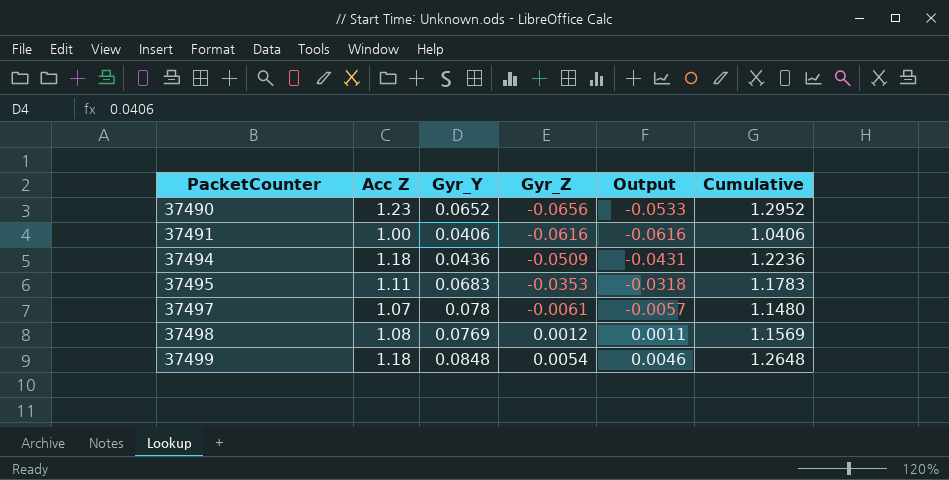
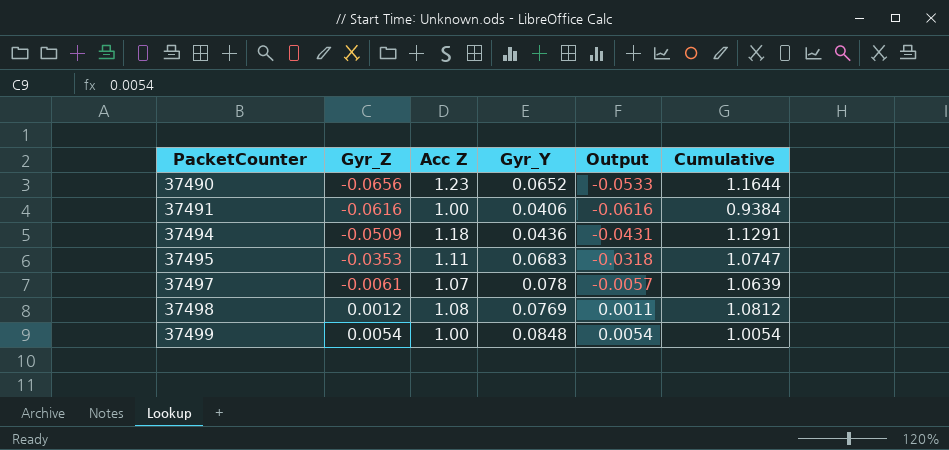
column Gyr_Z | position: 4 -> 2
column Cumulative | formula: [Acc Z] + [Gyr_Y] -> [Gyr_Z] + [Acc Z]
37499 | Acc Z: 1.18 -> 1.00
37499 | Output: 0.0046 -> 0.0054

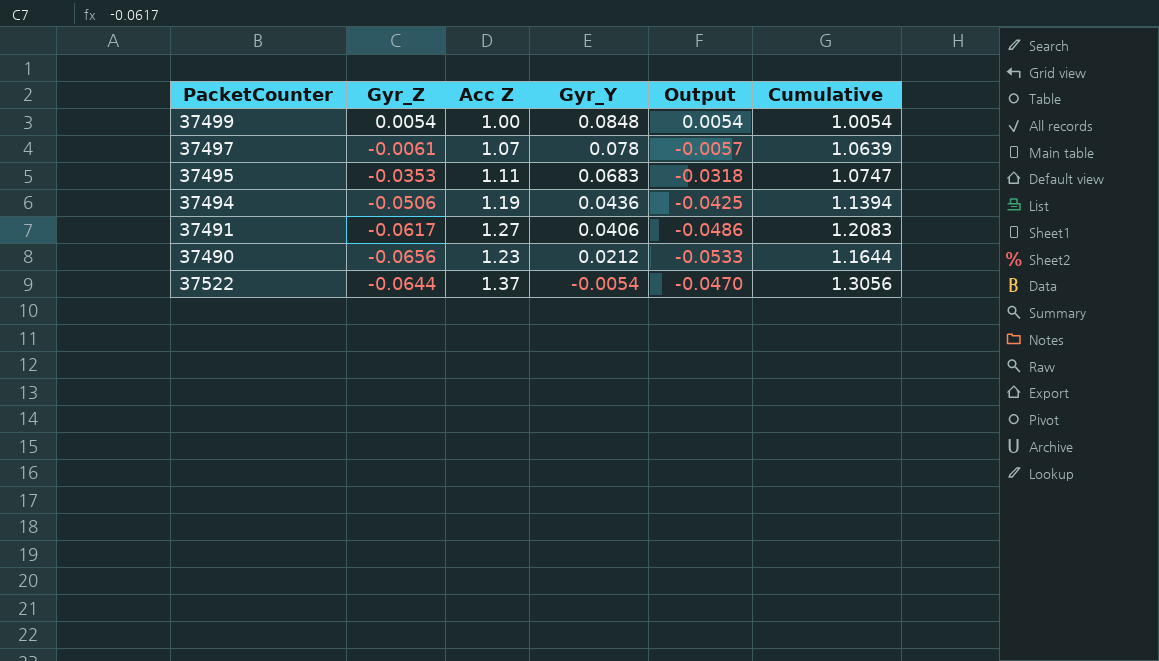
row order: PacketCounter ascending -> Gyr_Y descending
row 37498: 0.0012 | 1.08 | 0.0769 | 0.0011 | 1.0812 -> none
37494 | Gyr_Z: -0.0509 -> -0.0506
37494 | Acc Z: 1.18 -> 1.19
37494 | Output: -0.0431 -> -0.0425
37494 | Cumulative: 1.1291 -> 1.1394
37491 | Gyr_Z: -0.0616 -> -0.0617
37491 | Acc Z: 1.00 -> 1.27
37491 | Output: -0.0616 -> -0.0486
37491 | Cumulative: 0.9384 -> 1.2083
37490 | Gyr_Y: 0.0652 -> 0.0212
row 37522: none -> -0.0644 | 1.37 | -0.0054 | -0.0470 | 1.3056

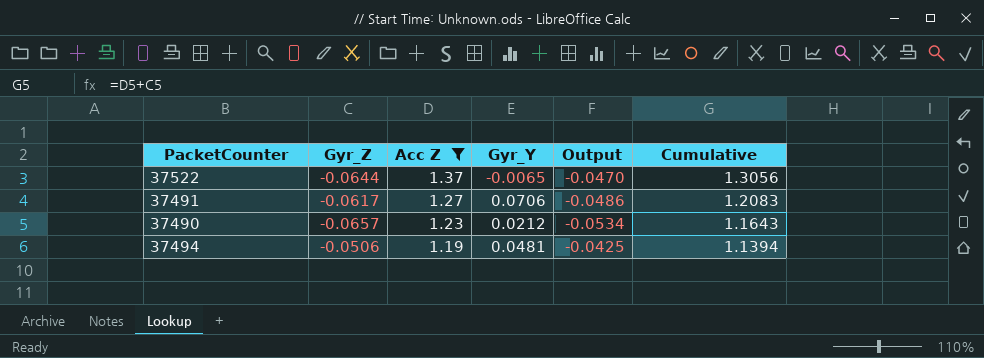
filter: none -> Acc Z >= 1.19
row order: Gyr_Y descending -> Acc Z descending
37522 | Gyr_Y: -0.0054 -> -0.0065
37491 | Gyr_Y: 0.0406 -> 0.0706
37490 | Gyr_Z: -0.0656 -> -0.0657
37490 | Output: -0.0533 -> -0.0534
37490 | Cumulative: 1.1644 -> 1.1643
37494 | Gyr_Y: 0.0436 -> 0.0481

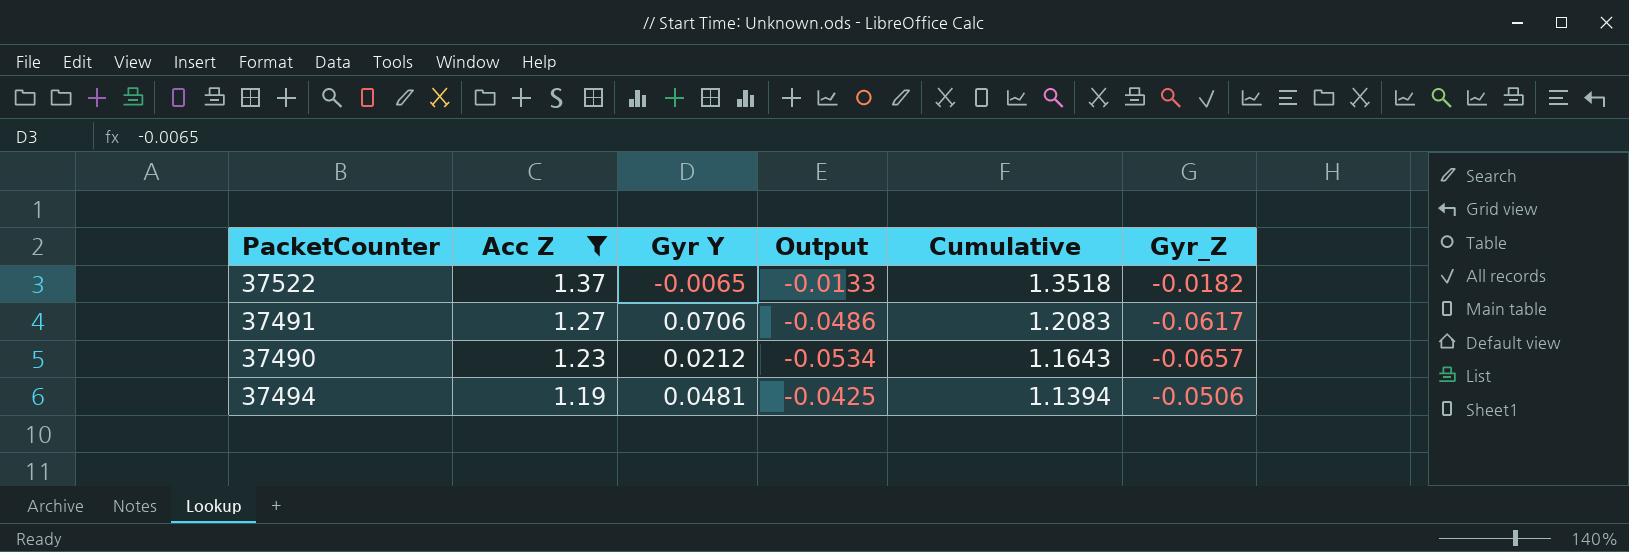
column name: Gyr_Y -> Gyr Y
column Gyr_Z | position: 2 -> 6
37522 | Output: -0.0470 -> -0.0133
37522 | Cumulative: 1.3056 -> 1.3518
37522 | Gyr_Z: -0.0644 -> -0.0182

